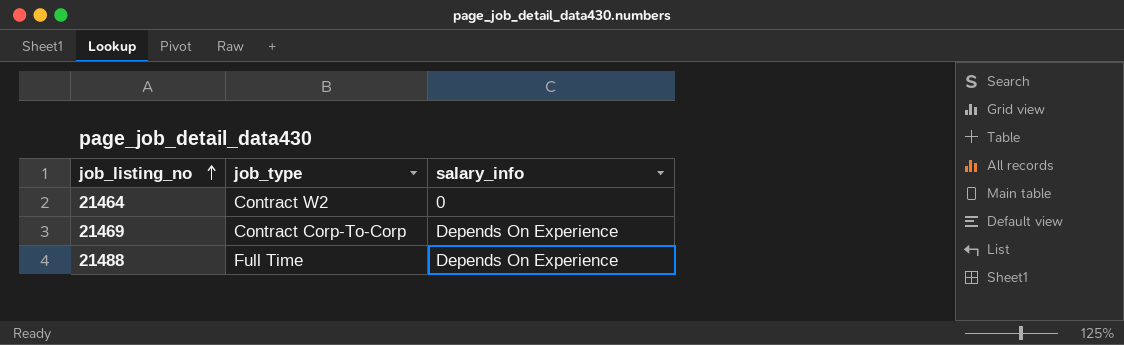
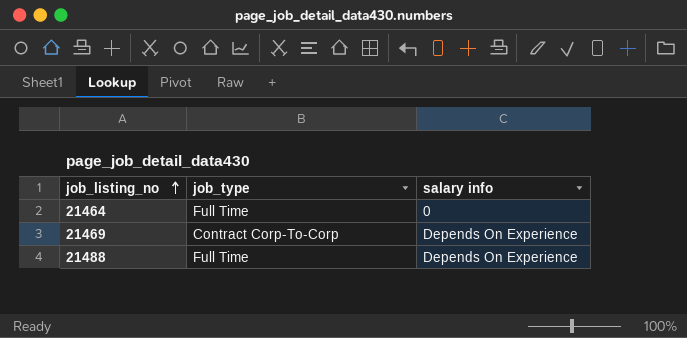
column name: salary_info -> salary info
21464 | job_type: Contract W2 -> Full Time

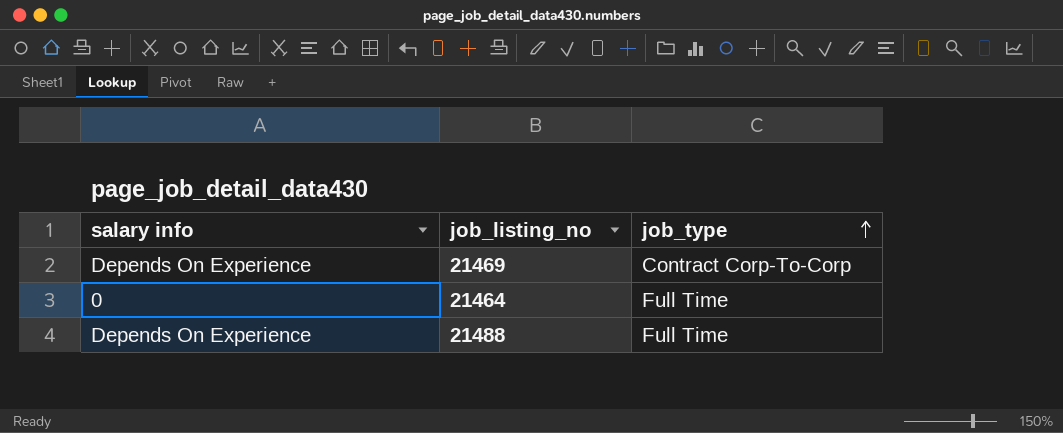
row order: job_listing_no ascending -> job_type ascending
column salary info | position: 3 -> 1

